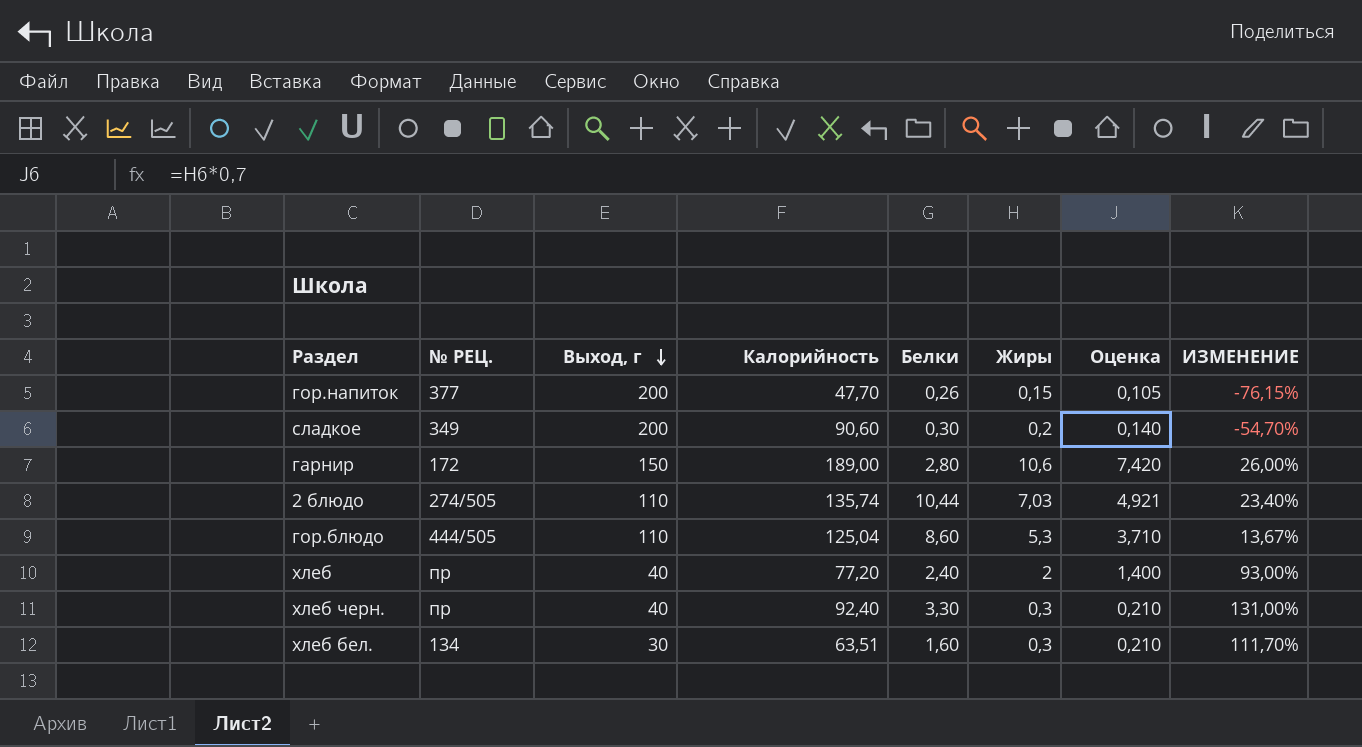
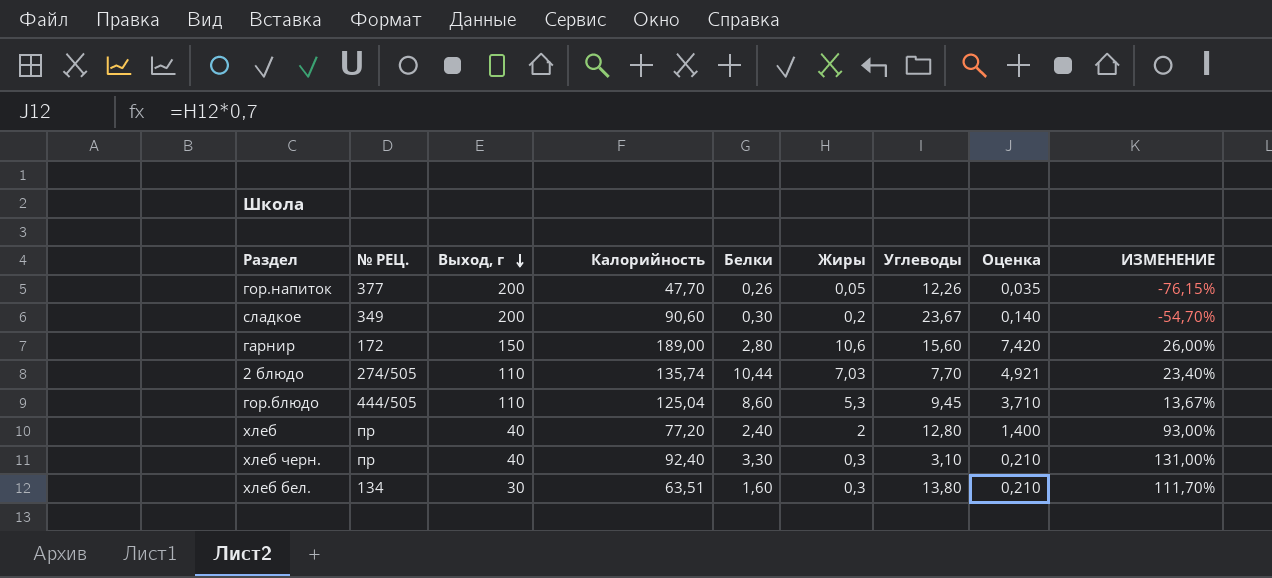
column Углеводы | position: none -> 7
гор.напиток | Жиры: 0,15 -> 0,05
гор.напиток | Оценка: 0,105 -> 0,035

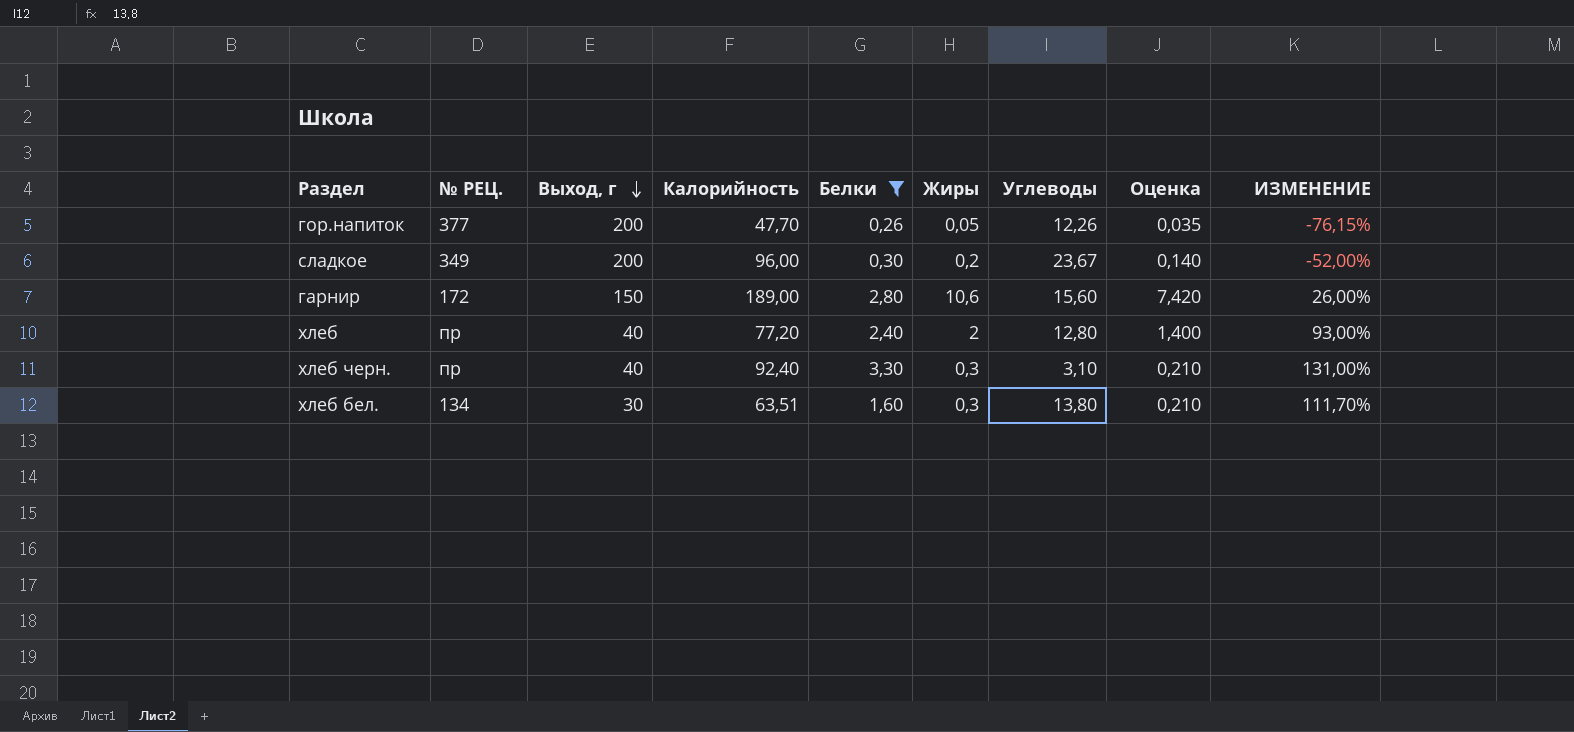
filter: none -> Белки <= 3,30
сладкое | Калорийность: 90,60 -> 96,00
сладкое | ИЗМЕНЕНИЕ: -54,70% -> -52,00%

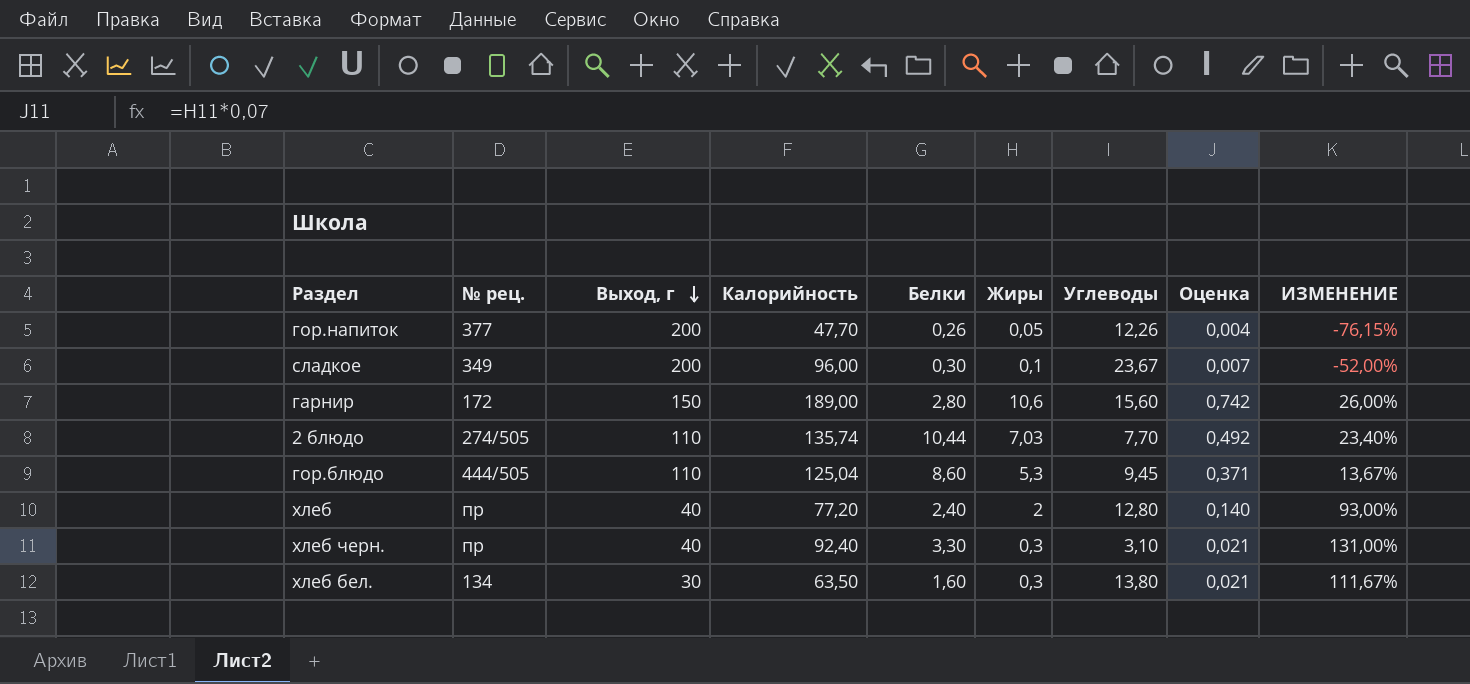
filter: Белки <= 3,30 -> none
column name: № РЕЦ. -> № рец.
column Оценка | formula: [Жиры] * 0,7 -> [Жиры] * 0,07
сладкое | Жиры: 0,2 -> 0,1
хлеб бел. | Калорийность: 63,51 -> 63,50
хлеб бел. | ИЗМЕНЕНИЕ: 111,70% -> 111,67%

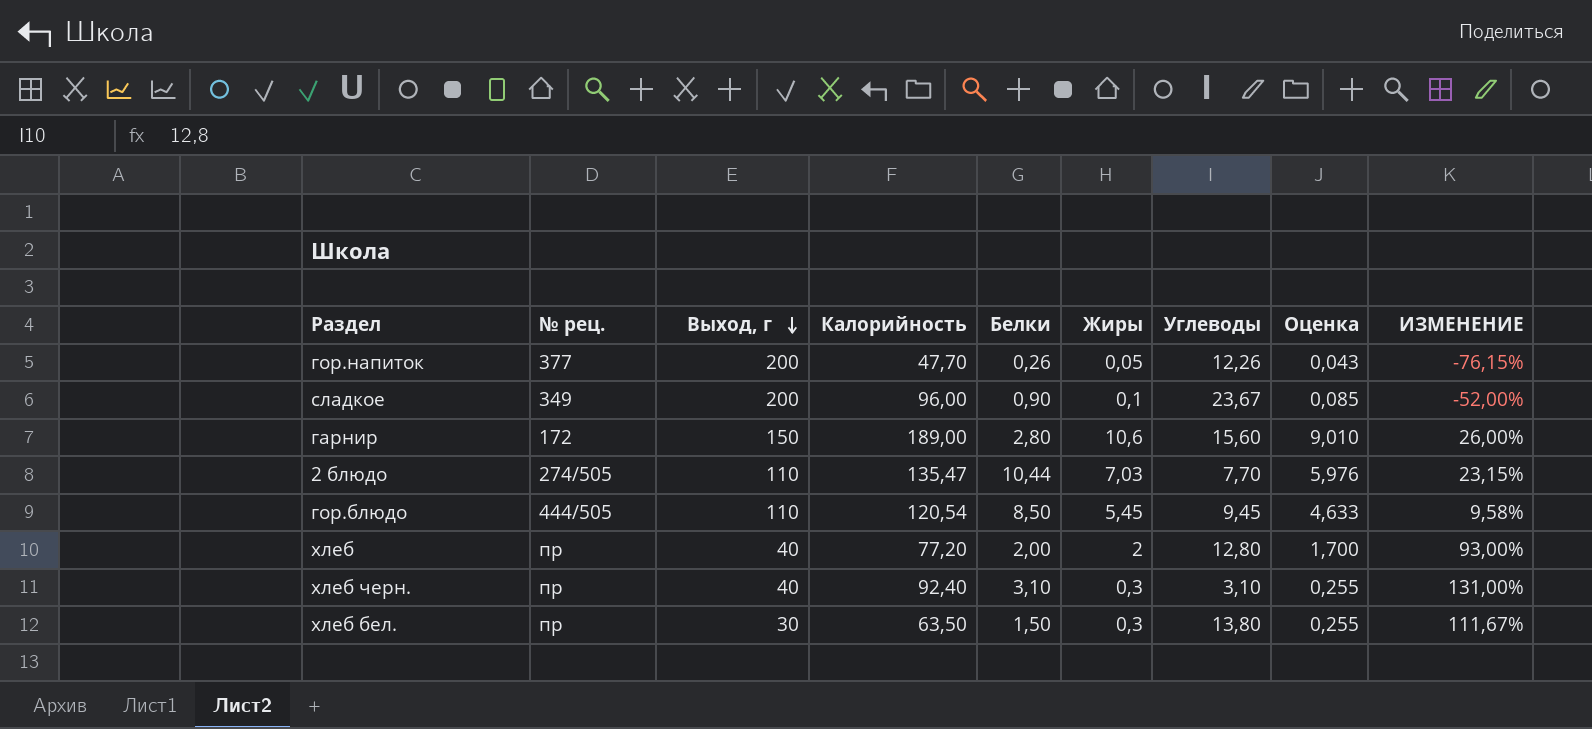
column Оценка | formula: [Жиры] * 0,07 -> [Жиры] * 0,85
сладкое | Белки: 0,30 -> 0,90
2 блюдо | Калорийность: 135,74 -> 135,47
2 блюдо | ИЗМЕНЕНИЕ: 23,40% -> 23,15%
гор.блюдо | Калорийность: 125,04 -> 120,54
гор.блюдо | Белки: 8,60 -> 8,50
гор.блюдо | Жиры: 5,3 -> 5,45
гор.блюдо | ИЗМЕНЕНИЕ: 13,67% -> 9,58%
хлеб | Белки: 2,40 -> 2,00
хлеб черн. | Белки: 3,30 -> 3,10
хлеб бел. | № рец.: 134 -> пр
хлеб бел. | Белки: 1,60 -> 1,50

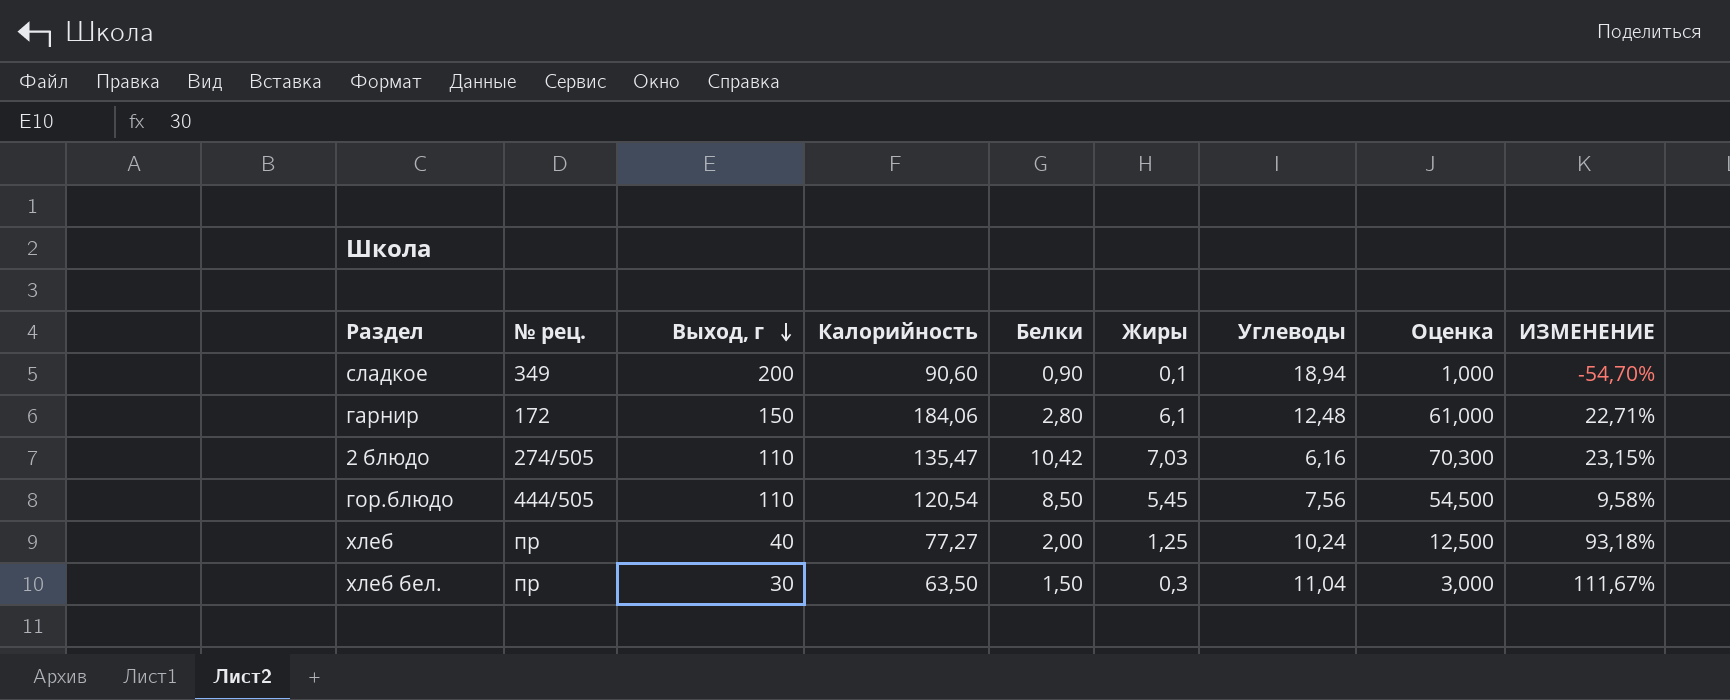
column Оценка | formula: [Жиры] * 0,85 -> [Жиры] * 10
row гор.напиток: 377 | 200 | 47,70 | 0,26 | 0,05 | 12,26 | 0,043 | -76,15% -> none
row хлеб черн.: пр | 40 | 92,40 | 3,10 | 0,3 | 3,10 | 0,255 | 131,00% -> none
сладкое | Калорийность: 96,00 -> 90,60
сладкое | Углеводы: 23,67 -> 18,94
сладкое | ИЗМЕНЕНИЕ: -52,00% -> -54,70%
гарнир | Калорийность: 189,00 -> 184,06
гарнир | Жиры: 10,6 -> 6,1
гарнир | Углеводы: 15,60 -> 12,48
гарнир | ИЗМЕНЕНИЕ: 26,00% -> 22,71%
2 блюдо | Белки: 10,44 -> 10,42
2 блюдо | Углеводы: 7,70 -> 6,16
гор.блюдо | Углеводы: 9,45 -> 7,56
хлеб | Калорийность: 77,20 -> 77,27
хлеб | Жиры: 2 -> 1,25
хлеб | Углеводы: 12,80 -> 10,24
хлеб | ИЗМЕНЕНИЕ: 93,00% -> 93,18%
хлеб бел. | Углеводы: 13,80 -> 11,04

